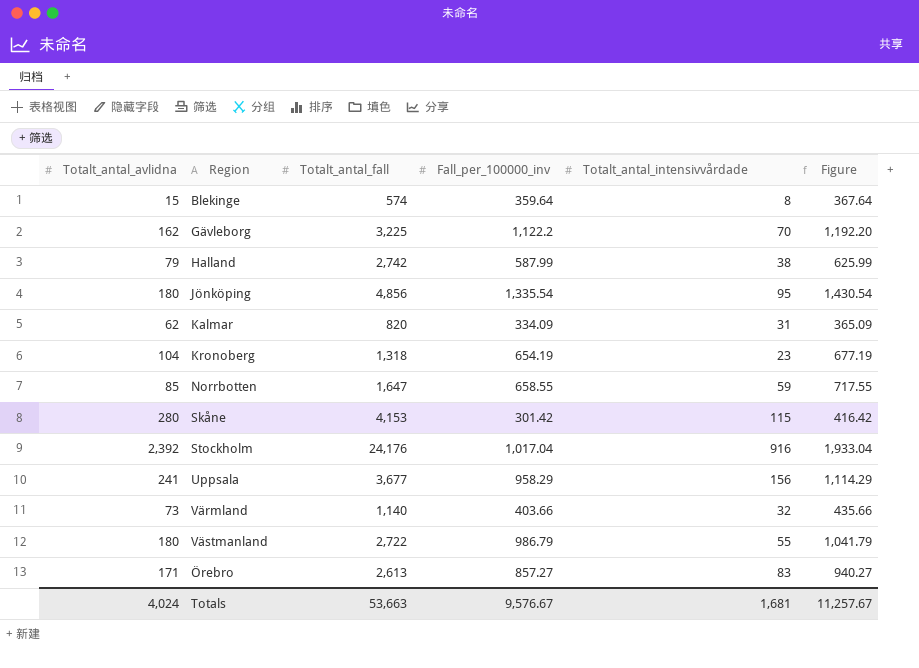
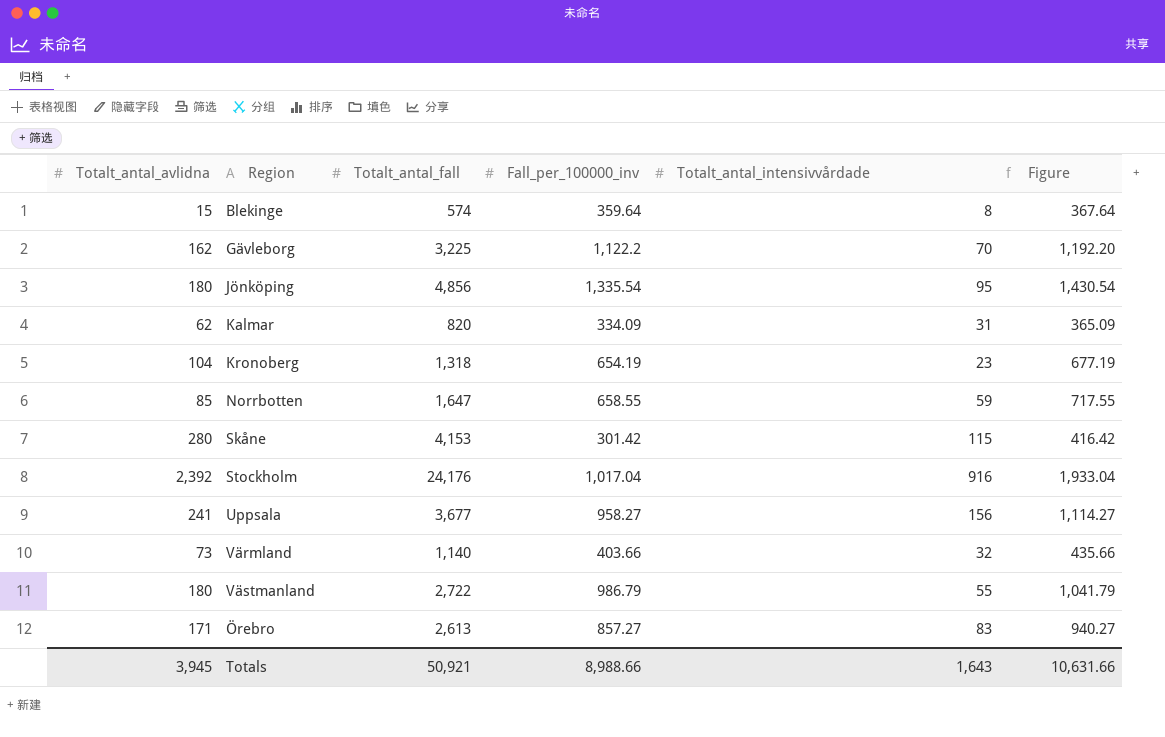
row Halland: 79 | 2,742 | 587.99 | 38 | 625.99 -> none
Uppsala | Fall_per_100000_inv: 958.29 -> 958.27
Uppsala | Figure: 1,114.29 -> 1,114.27
Totals | Totalt_antal_avlidna: 4,024 -> 3,945
Totals | Totalt_antal_fall: 53,663 -> 50,921
Totals | Fall_per_100000_inv: 9,576.67 -> 8,988.66
Totals | Totalt_antal_intensivvårdade: 1,681 -> 1,643
Totals | Figure: 11,257.67 -> 10,631.66

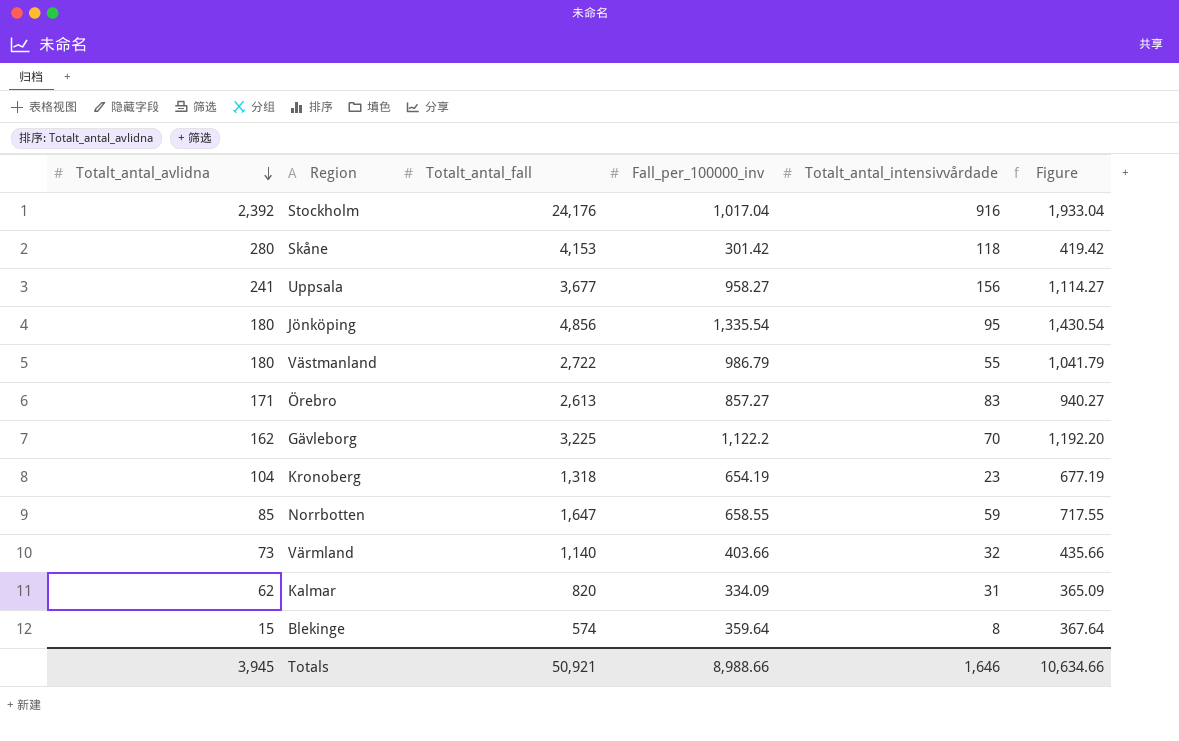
row order: none -> Totalt_antal_avlidna descending
Skåne | Totalt_antal_intensivvårdade: 115 -> 118
Skåne | Figure: 416.42 -> 419.42
Totals | Totalt_antal_intensivvårdade: 1,643 -> 1,646
Totals | Figure: 10,631.66 -> 10,634.66

